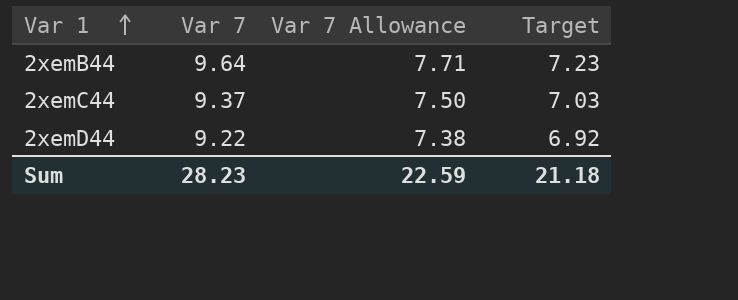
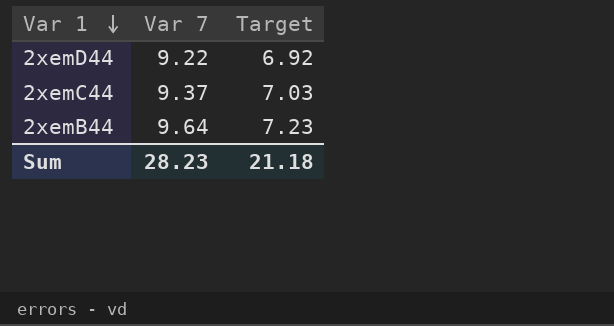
row order: Var 1 ascending -> Var 1 descending
column Var 7 Allowance | formula: [Var 7] * 0.8 -> none

